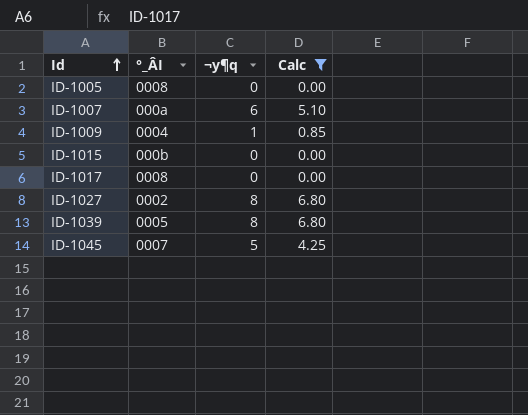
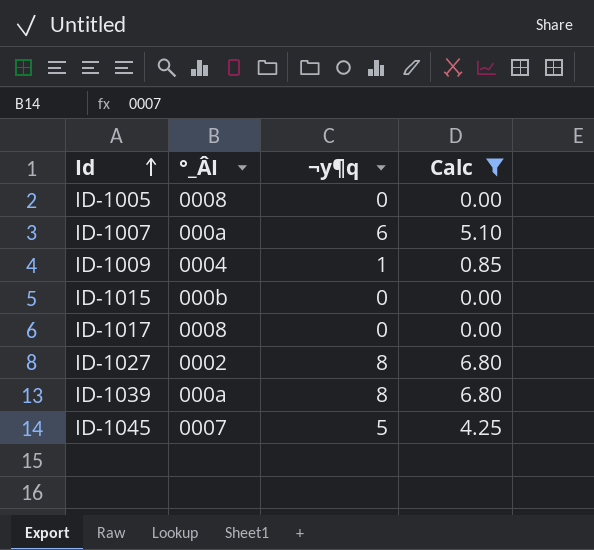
ID-1039 | °_ÂI: 0005 -> 000a

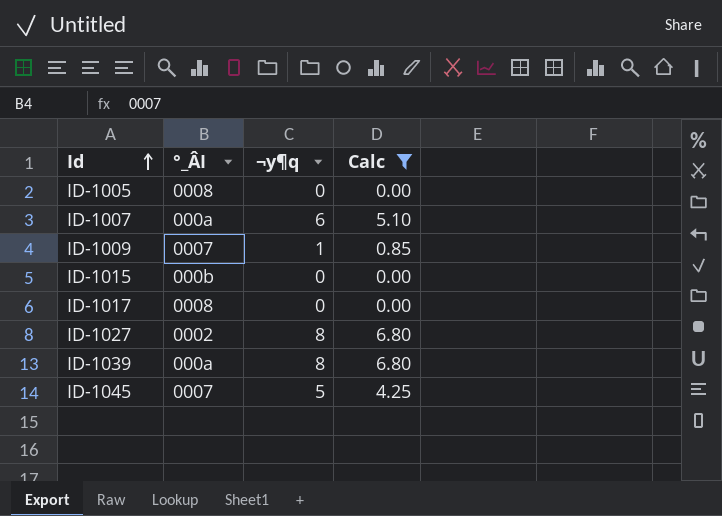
ID-1009 | °_ÂI: 0004 -> 0007

